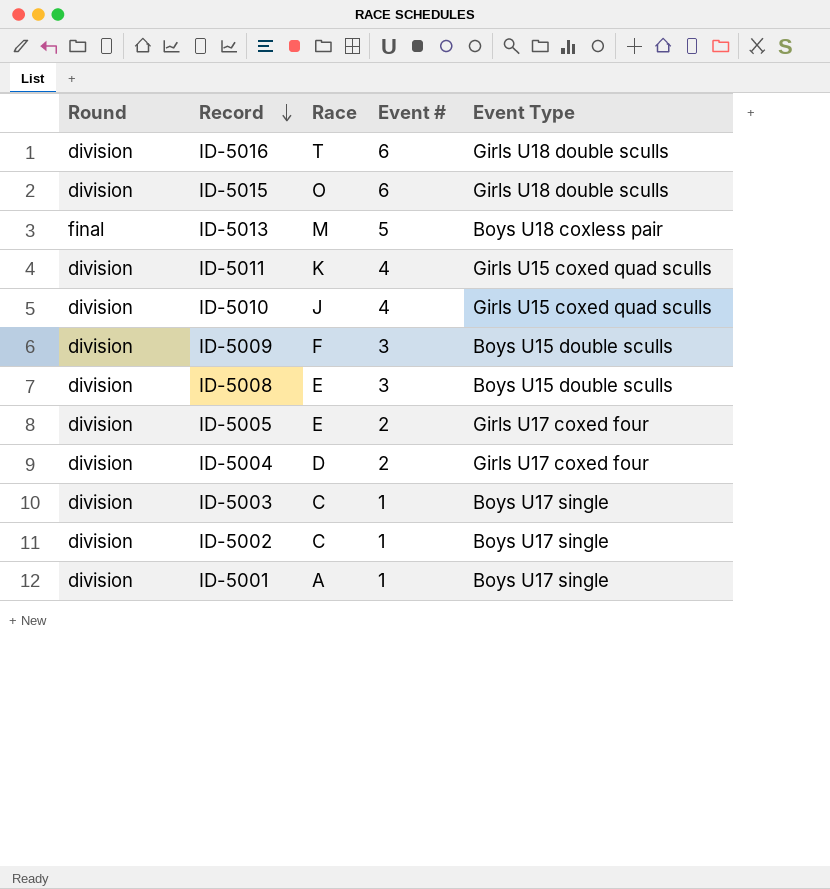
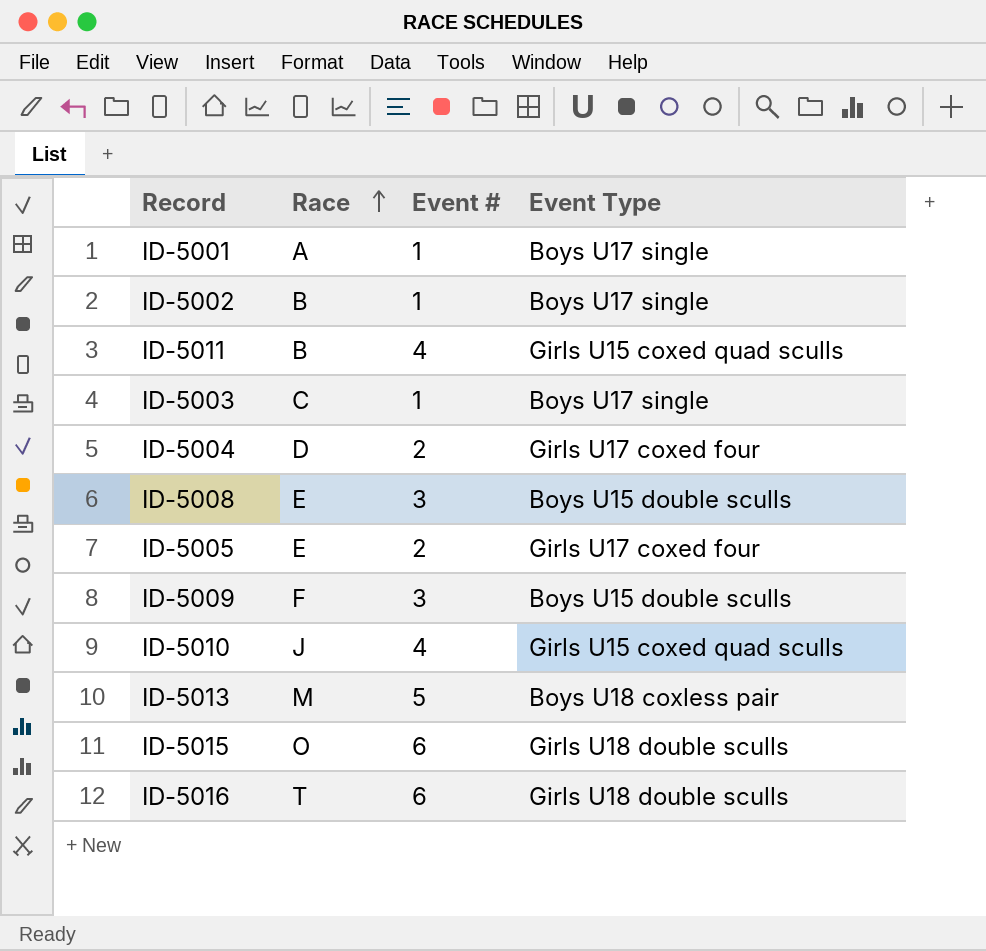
row order: Record descending -> Race ascending
column Round | position: 1 -> none
ID-5002 | Race: C -> B
ID-5011 | Race: K -> B

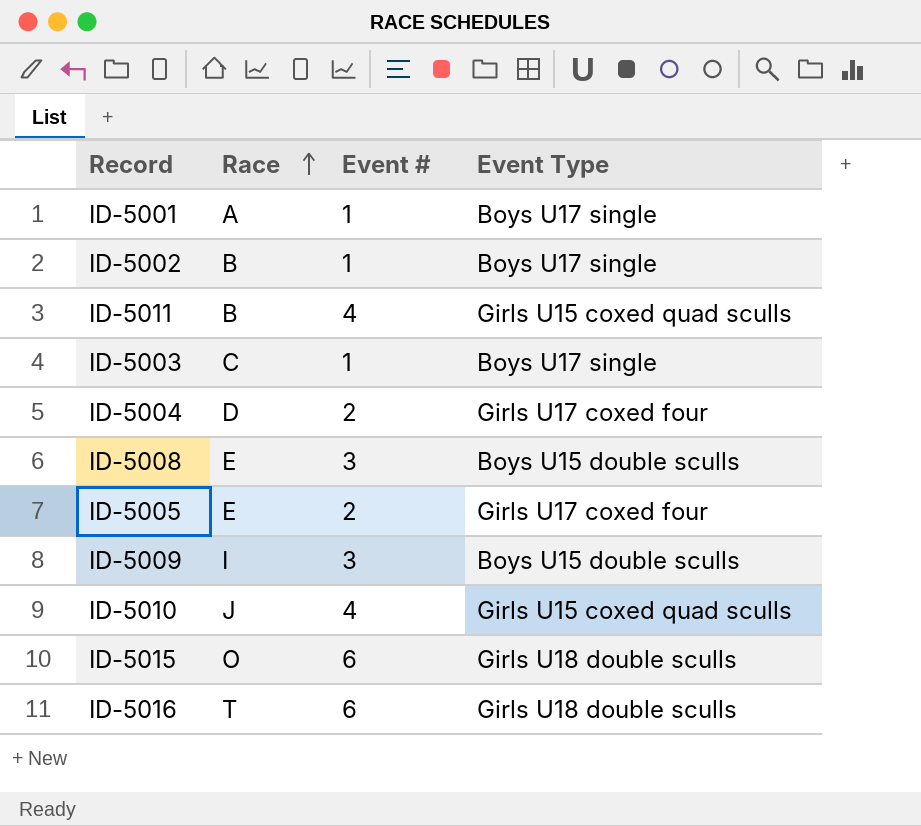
row ID-5013: M | 5 | Boys U18 coxless pair -> none
ID-5009 | Race: F -> I

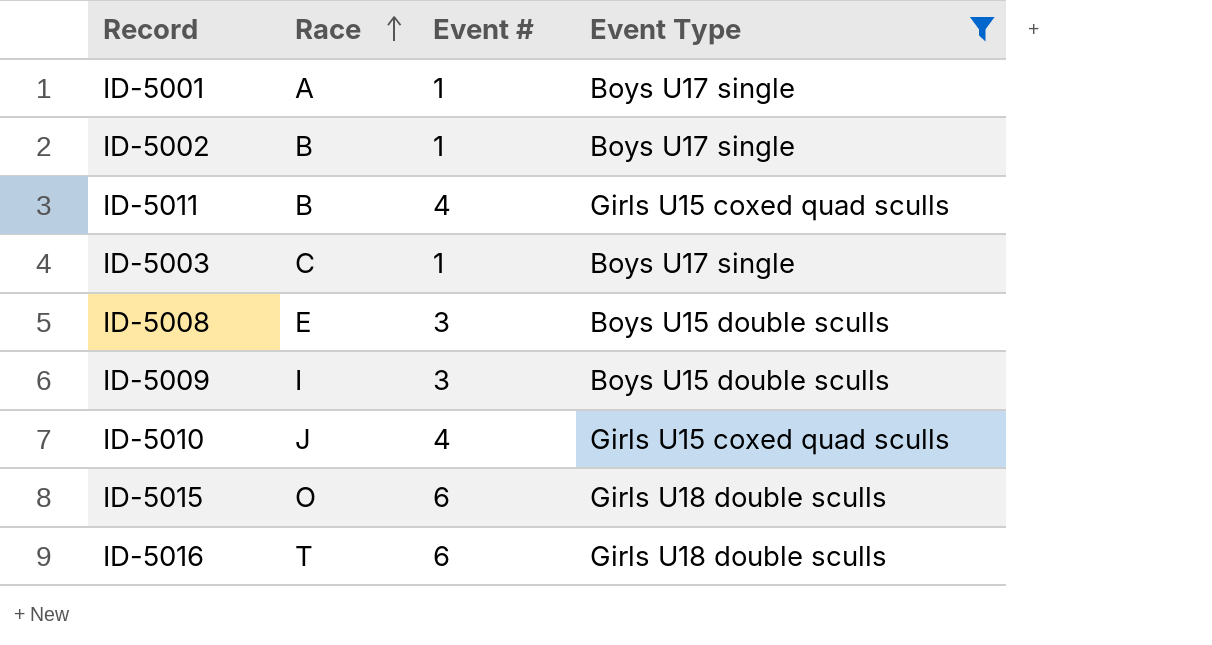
filter: none -> Event Type != Girls U17 coxed four

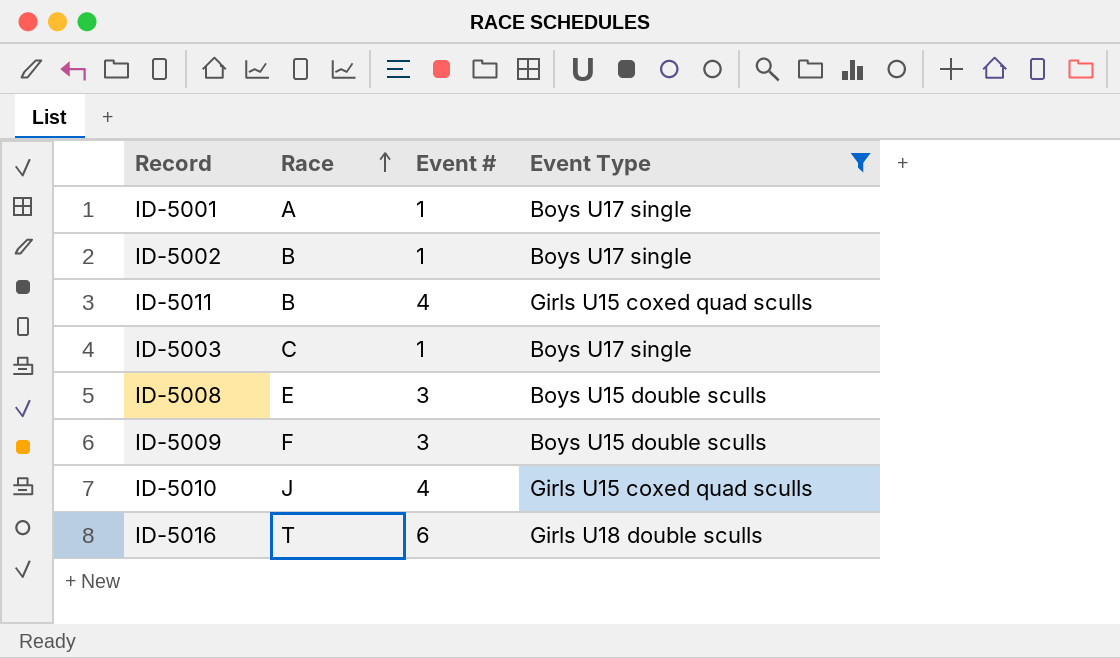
row ID-5015: O | 6 | Girls U18 double sculls -> none
ID-5009 | Race: I -> F

